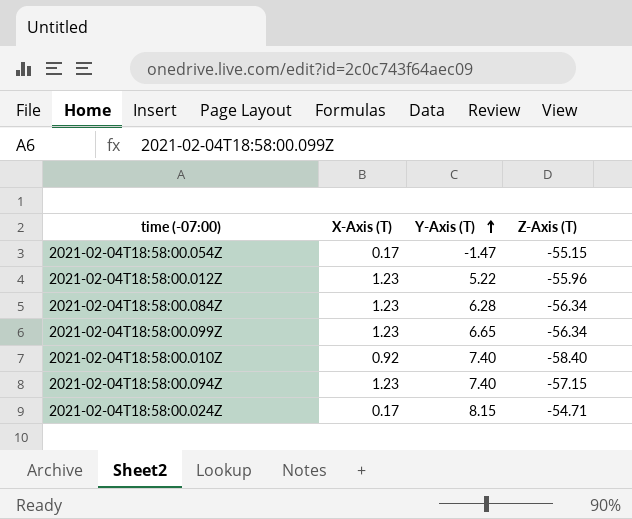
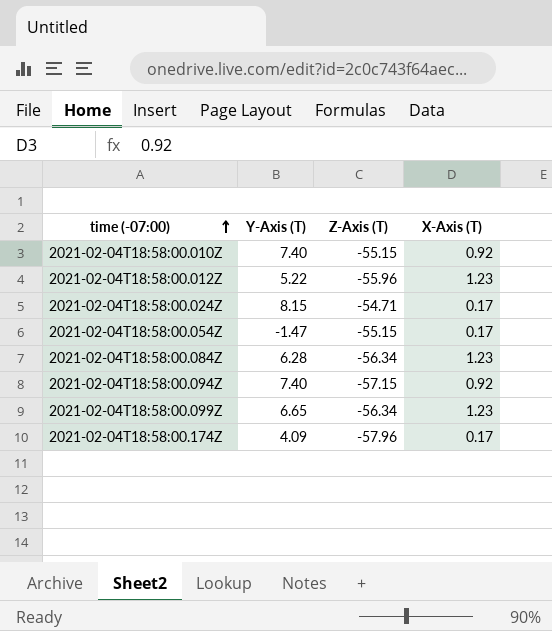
row order: Y-Axis (T) ascending -> time (-07:00) ascending
column X-Axis (T) | position: 2 -> 4
2021-02-04T18:58:00.010Z | Z-Axis (T): -58.40 -> -55.15
2021-02-04T18:58:00.094Z | X-Axis (T): 1.23 -> 0.92
row 2021-02-04T18:58:00.174Z: none -> 4.09 | -57.96 | 0.17

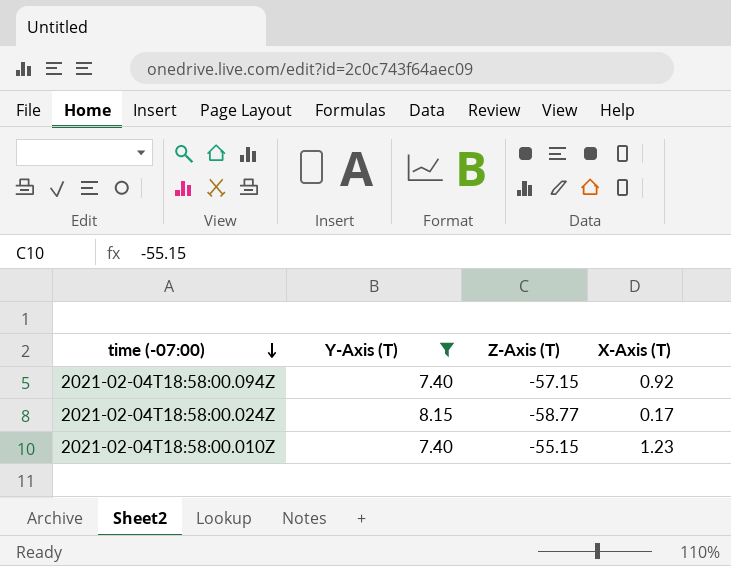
filter: none -> Y-Axis (T) >= 7.40
row order: time (-07:00) ascending -> time (-07:00) descending
2021-02-04T18:58:00.024Z | Z-Axis (T): -54.71 -> -58.77
2021-02-04T18:58:00.010Z | X-Axis (T): 0.92 -> 1.23

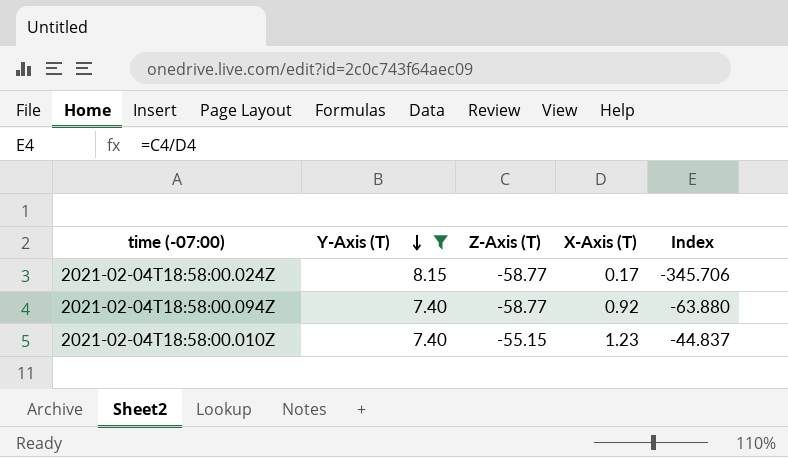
row order: time (-07:00) descending -> Y-Axis (T) descending
column Index | formula: none -> [Z-Axis (T)] / [X-Axis (T)]
2021-02-04T18:58:00.094Z | Z-Axis (T): -57.15 -> -58.77

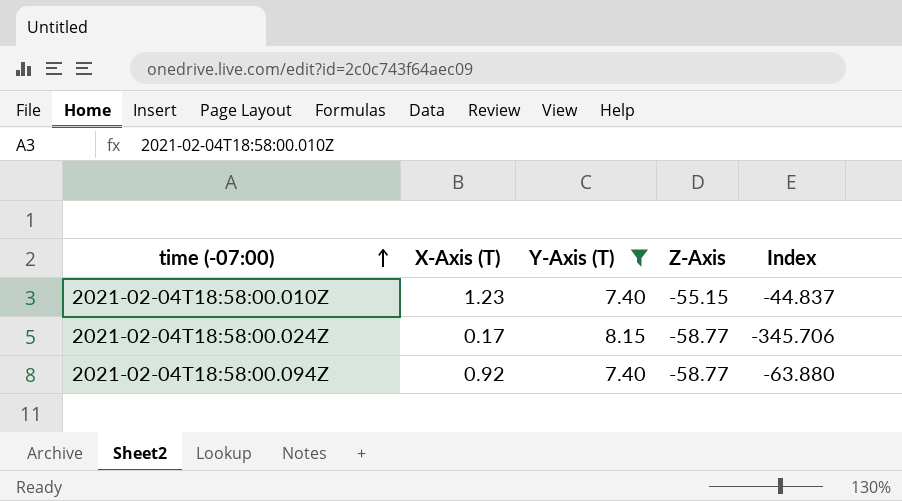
row order: Y-Axis (T) descending -> time (-07:00) ascending
column X-Axis (T) | position: 4 -> 2
column name: Z-Axis (T) -> Z-Axis

